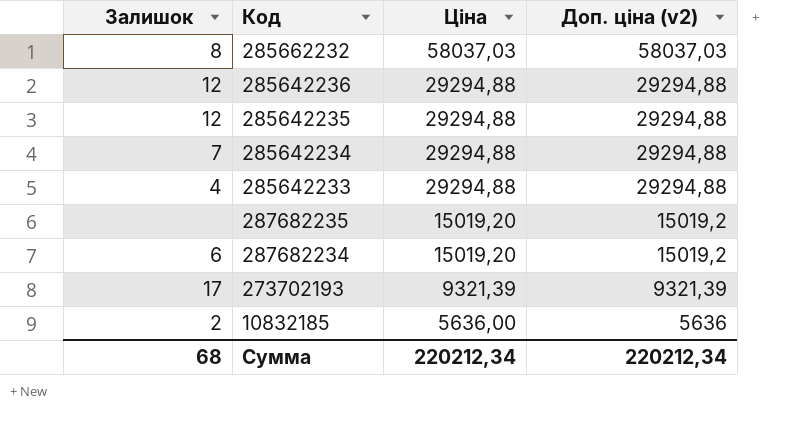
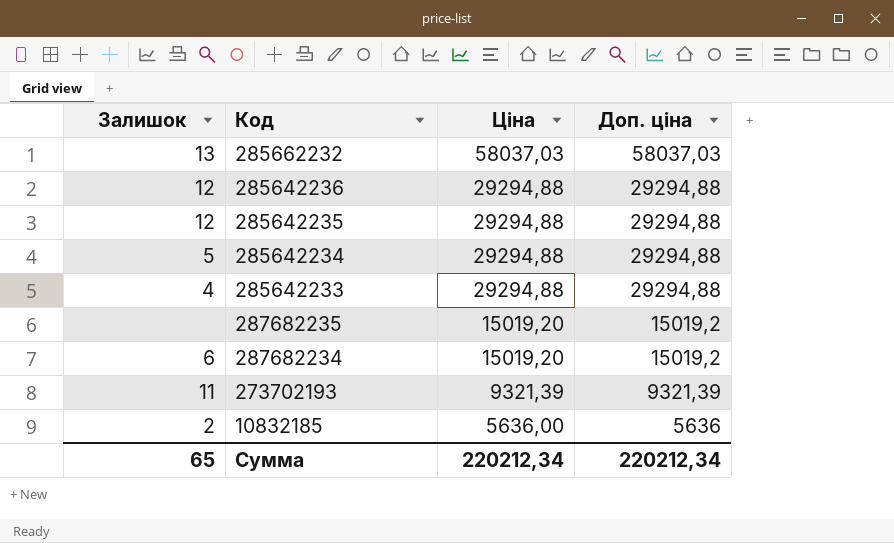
column name: Доп. ціна (v2) -> Доп. ціна
285662232 | Залишок: 8 -> 13
285642234 | Залишок: 7 -> 5
273702193 | Залишок: 17 -> 11
Сумма | Залишок: 68 -> 65

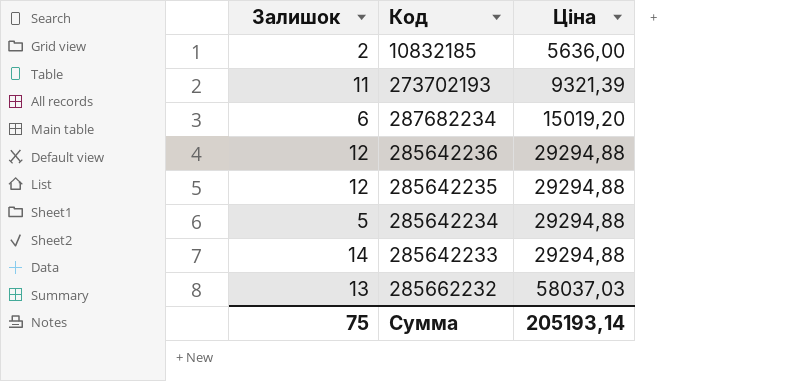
row order: Ціна descending -> Ціна ascending
column Доп. ціна | position: 4 -> none
row 287682235: none | 15019,20 | 15019,2 -> none
285642233 | Залишок: 4 -> 14
Сумма | Залишок: 65 -> 75
Сумма | Ціна: 220212,34 -> 205193,14

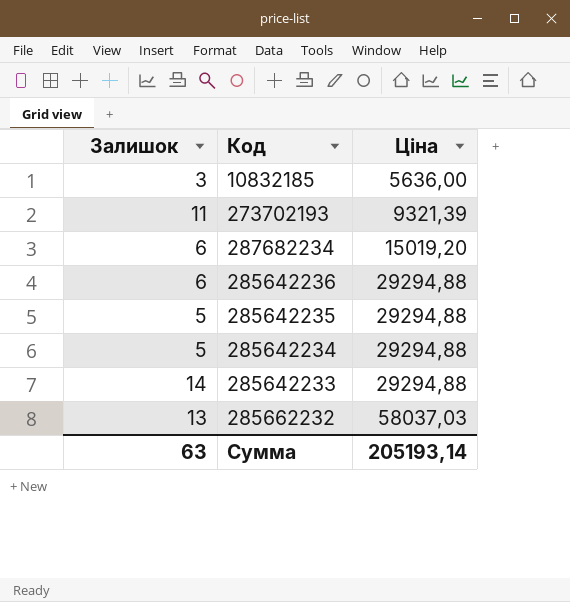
10832185 | Залишок: 2 -> 3
285642236 | Залишок: 12 -> 6
285642235 | Залишок: 12 -> 5
Сумма | Залишок: 75 -> 63

